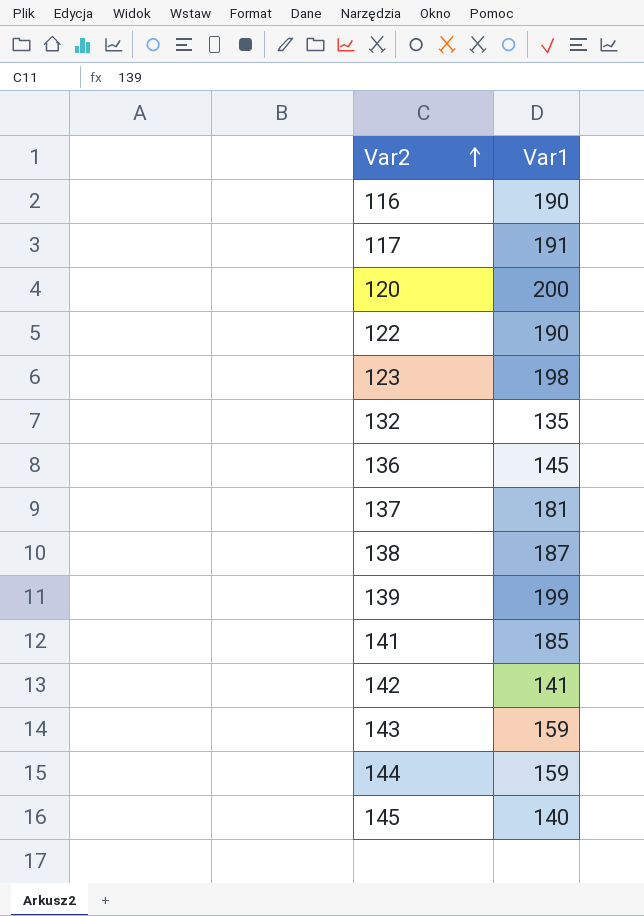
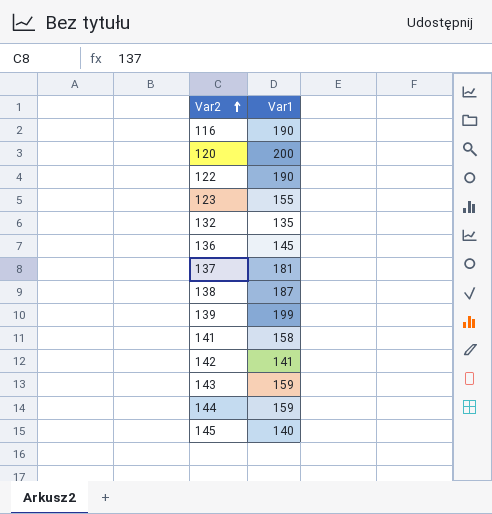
row 117: 191 -> none
123 | Var1: 198 -> 155
141 | Var1: 185 -> 158

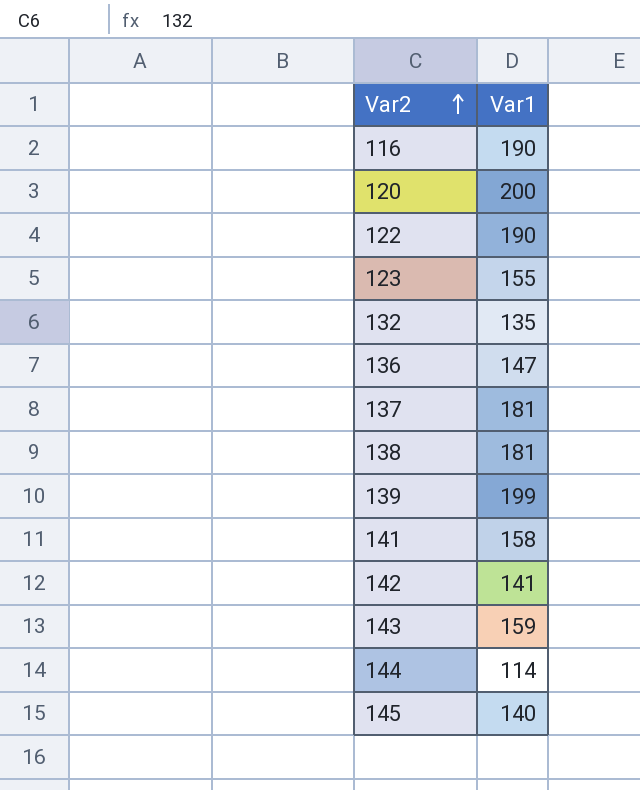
136 | Var1: 145 -> 147
138 | Var1: 187 -> 181
144 | Var1: 159 -> 114

